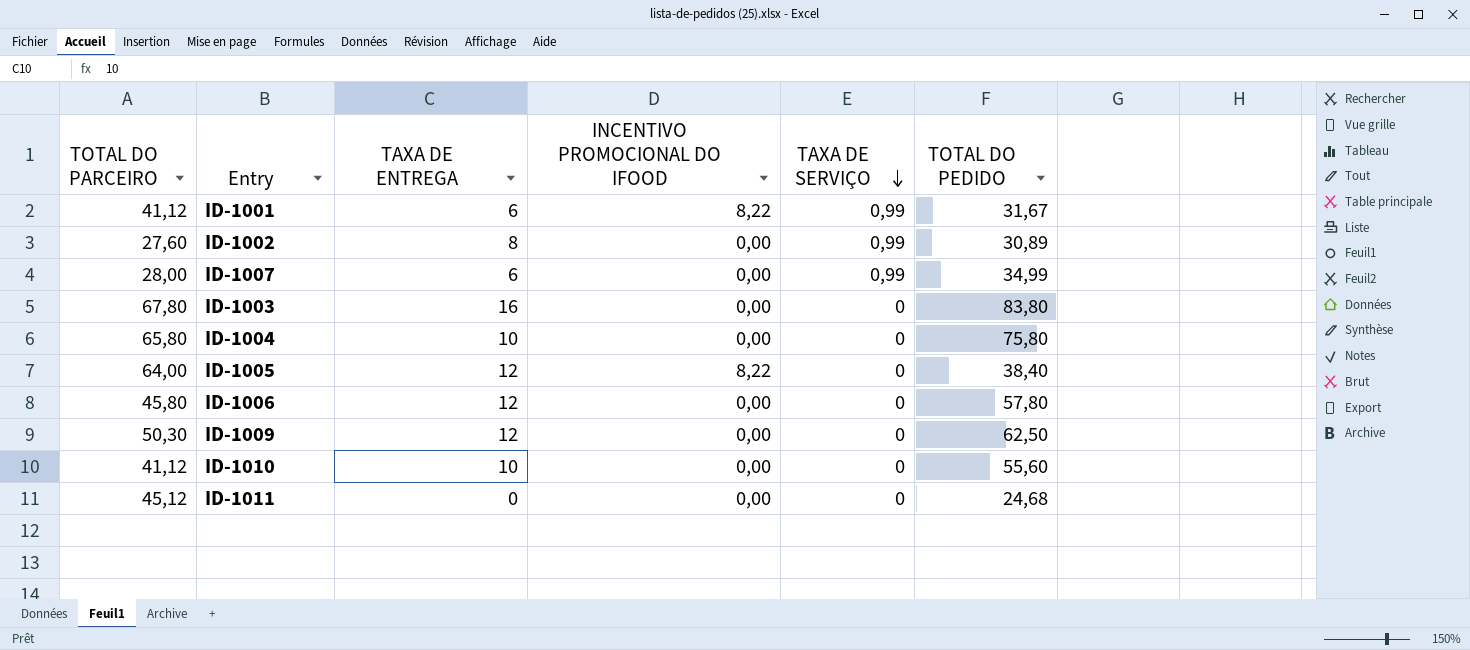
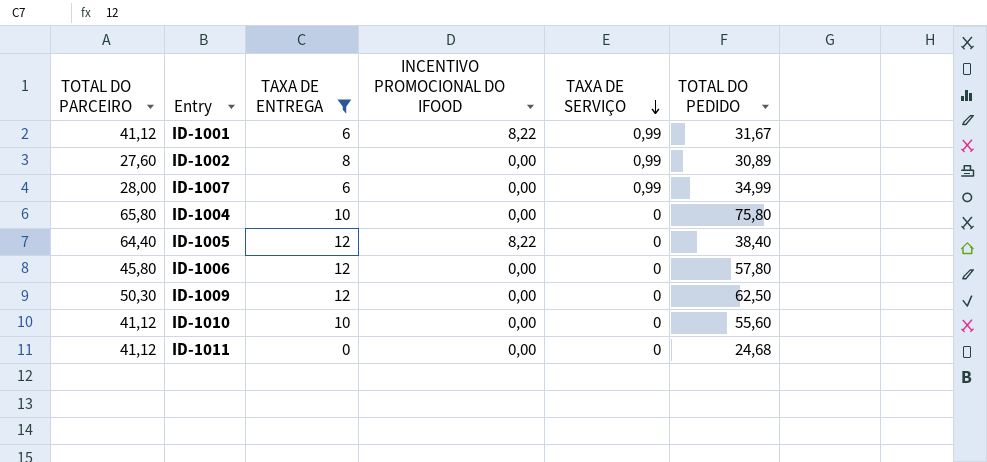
filter: none -> TAXA DE ENTREGA != 16
ID-1005 | TOTAL DO PARCEIRO: 64,00 -> 64,40
ID-1011 | TOTAL DO PARCEIRO: 45,12 -> 41,12

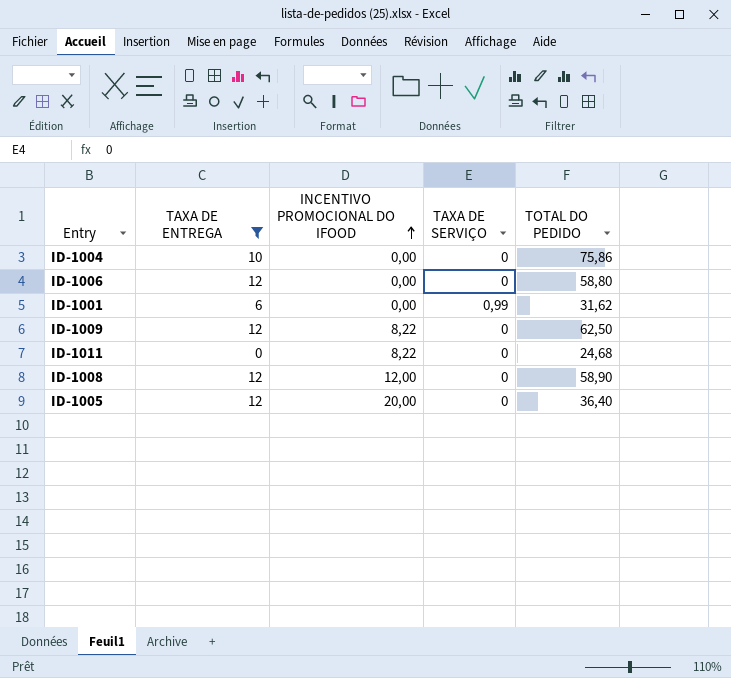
row order: TAXA DE SERVIÇO descending -> INCENTIVO PROMOCIONAL DO IFOOD ascending
column TOTAL DO PARCEIRO | position: 1 -> none
row ID-1002: 27,60 | 8 | 0,00 | 0,99 | 30,89 -> none
row ID-1007: 28,00 | 6 | 0,00 | 0,99 | 34,99 -> none
row ID-1010: 41,12 | 10 | 0,00 | 0 | 55,60 -> none
ID-1004 | TOTAL DO PEDIDO: 75,80 -> 75,86
ID-1006 | TOTAL DO PEDIDO: 57,80 -> 58,80
ID-1001 | INCENTIVO PROMOCIONAL DO IFOOD: 8,22 -> 0,00
ID-1001 | TOTAL DO PEDIDO: 31,67 -> 31,62
ID-1009 | INCENTIVO PROMOCIONAL DO IFOOD: 0,00 -> 8,22
ID-1011 | INCENTIVO PROMOCIONAL DO IFOOD: 0,00 -> 8,22
row ID-1008: none -> 12 | 12,00 | 0 | 58,90
ID-1005 | INCENTIVO PROMOCIONAL DO IFOOD: 8,22 -> 20,00
ID-1005 | TOTAL DO PEDIDO: 38,40 -> 36,40

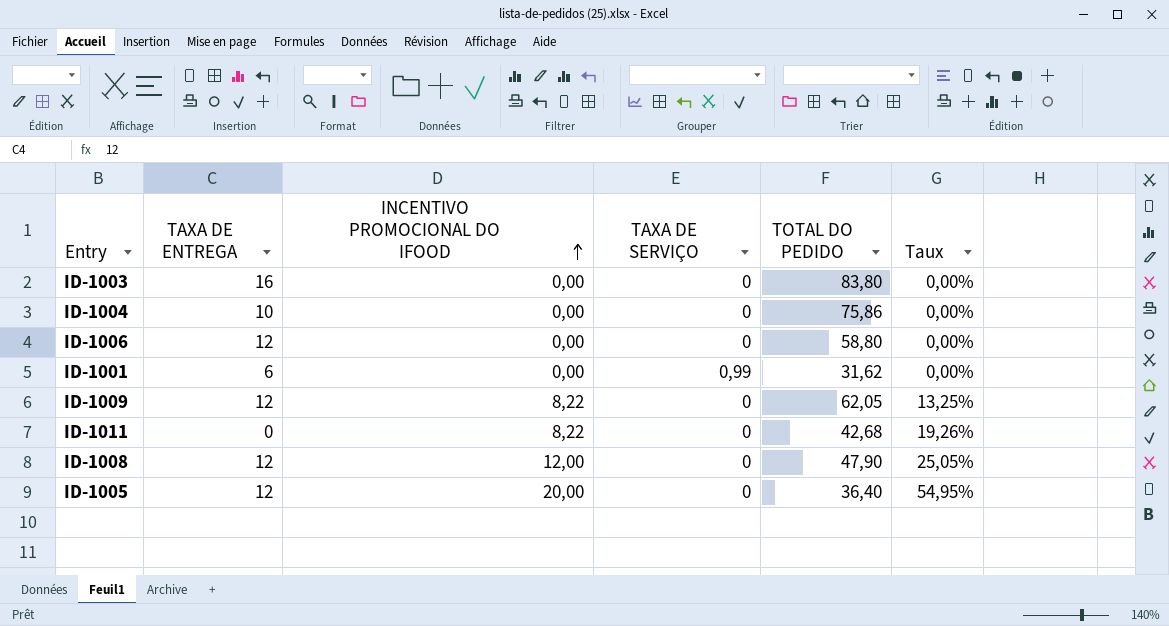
filter: TAXA DE ENTREGA != 16 -> none
column Taux | formula: none -> [INCENTIVO PROMOCIONAL DO IFOOD] / [TOTAL DO PEDIDO]
ID-1009 | TOTAL DO PEDIDO: 62,50 -> 62,05
ID-1011 | TOTAL DO PEDIDO: 24,68 -> 42,68
ID-1008 | TOTAL DO PEDIDO: 58,90 -> 47,90

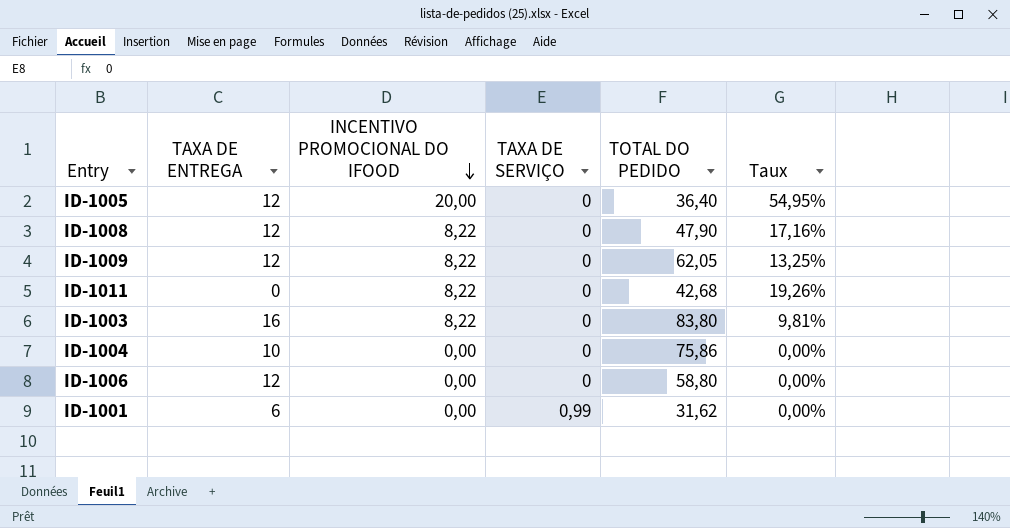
row order: INCENTIVO PROMOCIONAL DO IFOOD ascending -> INCENTIVO PROMOCIONAL DO IFOOD descending
ID-1008 | INCENTIVO PROMOCIONAL DO IFOOD: 12,00 -> 8,22
ID-1008 | Taux: 25,05% -> 17,16%
ID-1003 | INCENTIVO PROMOCIONAL DO IFOOD: 0,00 -> 8,22
ID-1003 | Taux: 0,00% -> 9,81%

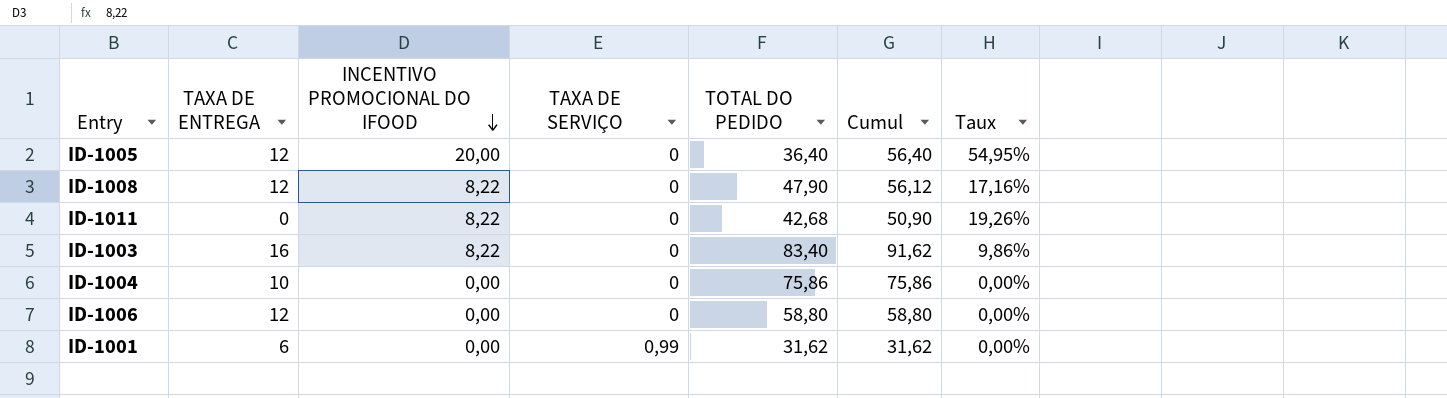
column Cumul | formula: none -> [INCENTIVO PROMOCIONAL DO IFOOD] + [TOTAL DO PEDIDO]
row ID-1009: 12 | 8,22 | 0 | 62,05 | 13,25% -> none
ID-1003 | TOTAL DO PEDIDO: 83,80 -> 83,40
ID-1003 | Taux: 9,81% -> 9,86%

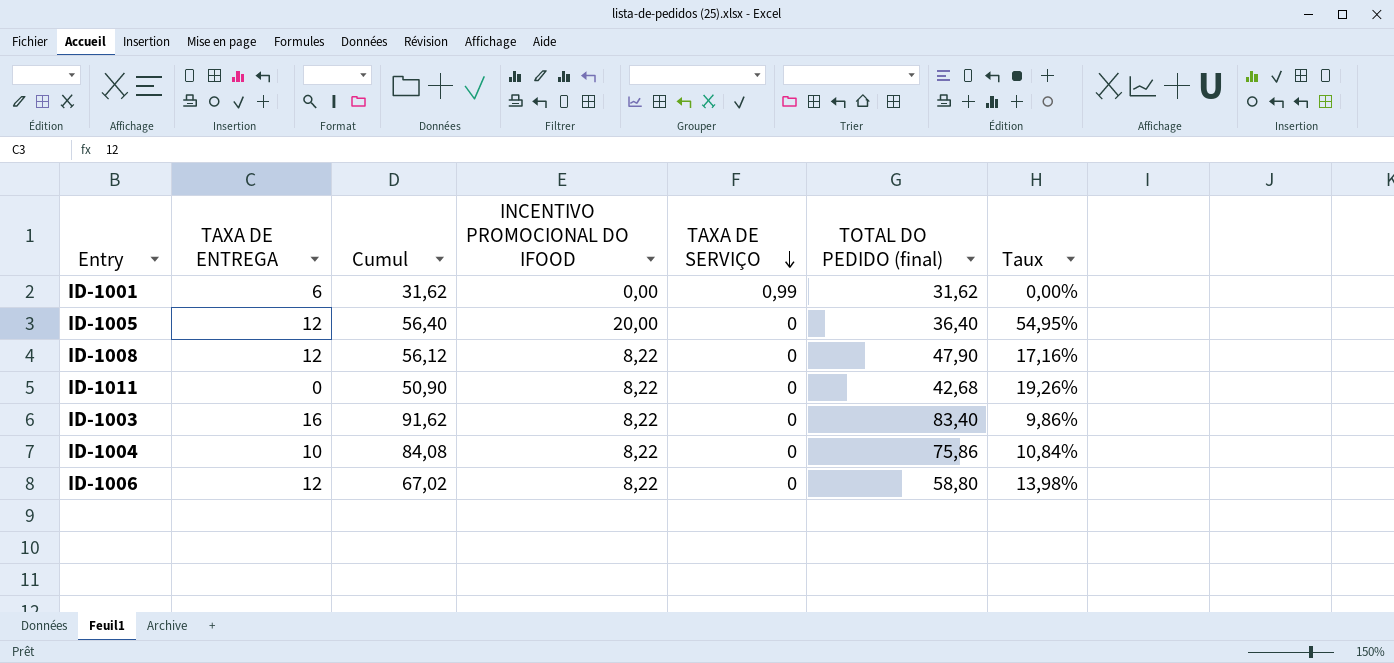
row order: INCENTIVO PROMOCIONAL DO IFOOD descending -> TAXA DE SERVIÇO descending
column Cumul | position: 6 -> 3
column name: TOTAL DO PEDIDO -> TOTAL DO PEDIDO (final)
ID-1004 | Cumul: 75,86 -> 84,08
ID-1004 | INCENTIVO PROMOCIONAL DO IFOOD: 0,00 -> 8,22
ID-1004 | Taux: 0,00% -> 10,84%
ID-1006 | Cumul: 58,80 -> 67,02
ID-1006 | INCENTIVO PROMOCIONAL DO IFOOD: 0,00 -> 8,22
ID-1006 | Taux: 0,00% -> 13,98%

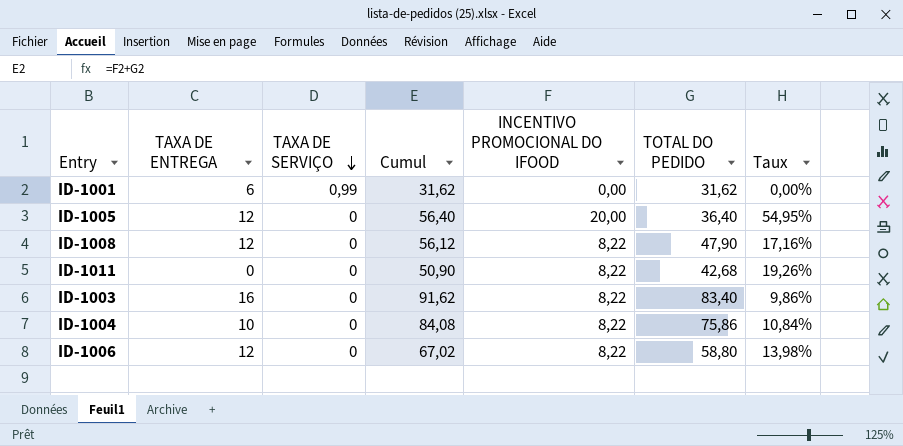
column TAXA DE SERVIÇO | position: 5 -> 3
column name: TOTAL DO PEDIDO (final) -> TOTAL DO PEDIDO

